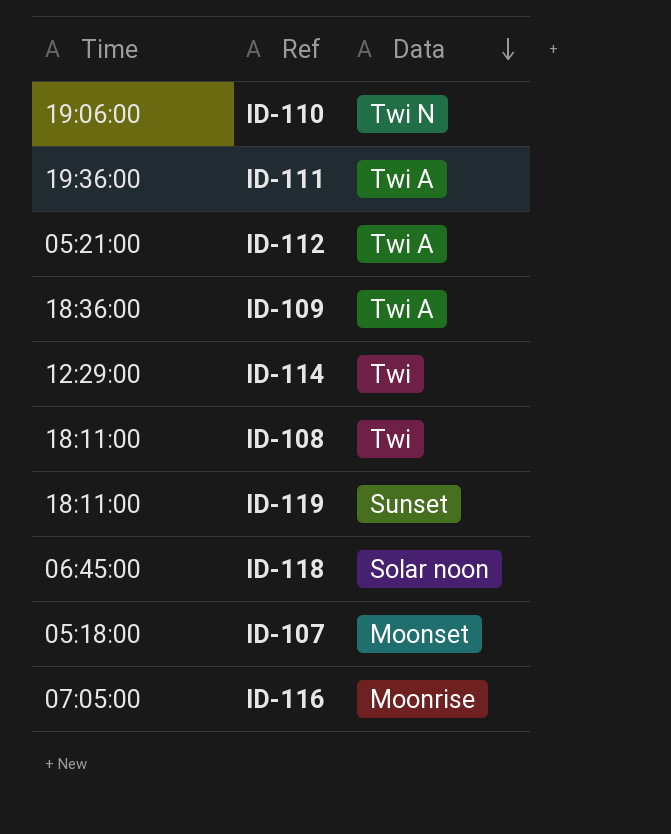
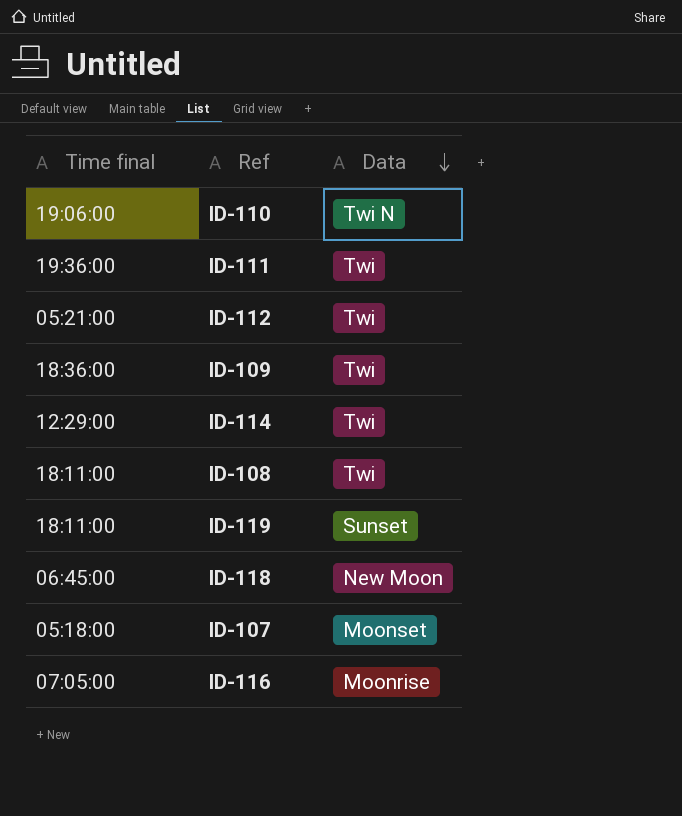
column name: Time -> Time final
ID-111 | Data: Twi A -> Twi
ID-112 | Data: Twi A -> Twi
ID-109 | Data: Twi A -> Twi
ID-118 | Data: Solar noon -> New Moon

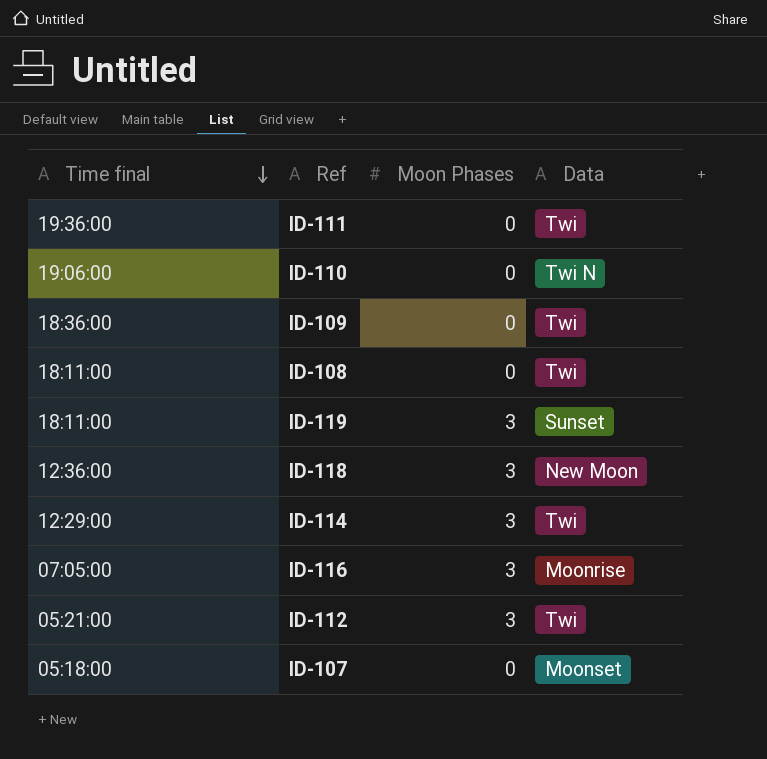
row order: Data descending -> Time final descending
column Moon Phases | position: none -> 3
ID-118 | Time final: 06:45:00 -> 12:36:00

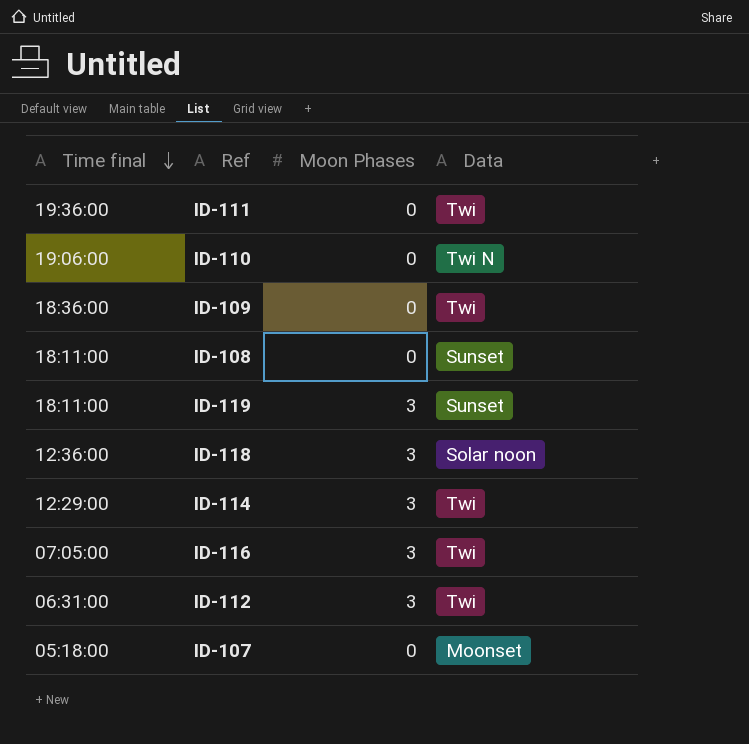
ID-108 | Data: Twi -> Sunset
ID-118 | Data: New Moon -> Solar noon
ID-116 | Data: Moonrise -> Twi
ID-112 | Time final: 05:21:00 -> 06:31:00

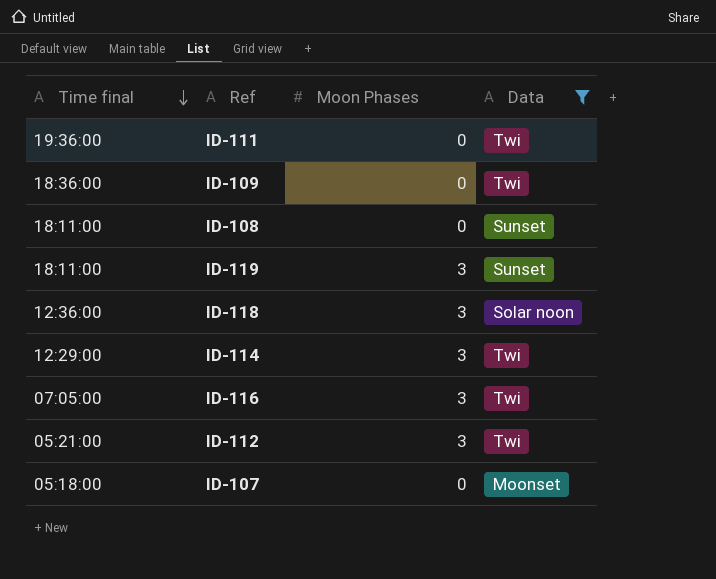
filter: none -> Data != Twi N
ID-112 | Time final: 06:31:00 -> 05:21:00

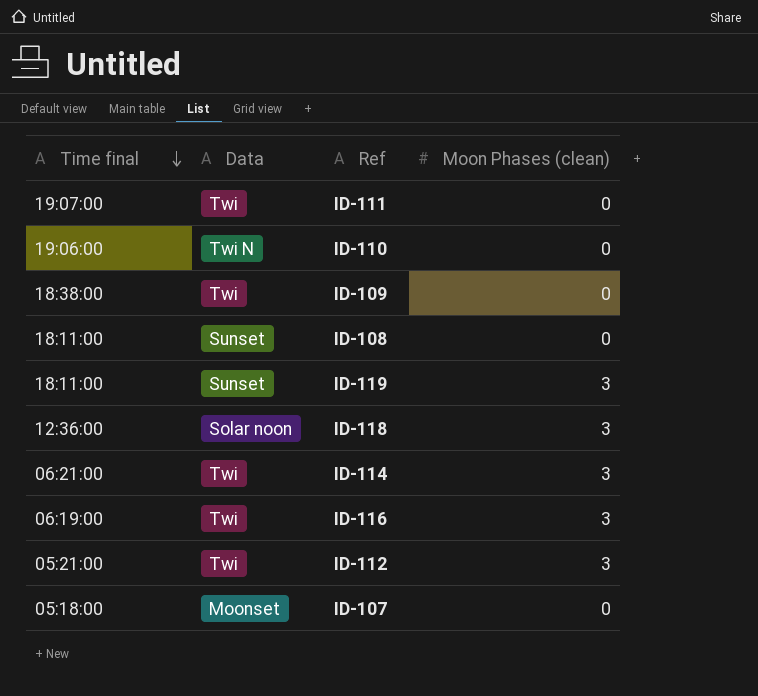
filter: Data != Twi N -> none
column Data | position: 4 -> 2
column name: Moon Phases -> Moon Phases (clean)
ID-111 | Time final: 19:36:00 -> 19:07:00
ID-109 | Time final: 18:36:00 -> 18:38:00
ID-114 | Time final: 12:29:00 -> 06:21:00
ID-116 | Time final: 07:05:00 -> 06:19:00

